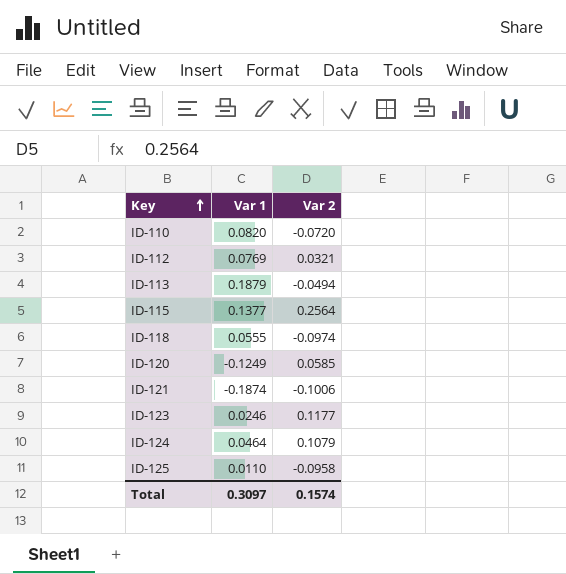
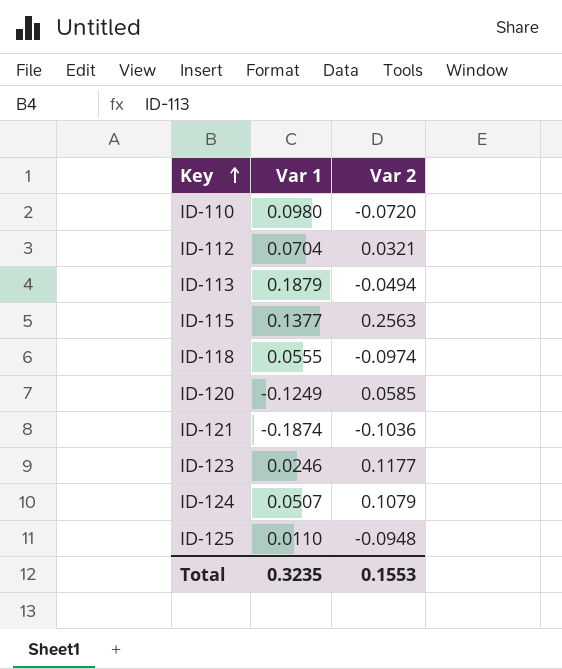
ID-110 | Var 1: 0.0820 -> 0.0980
ID-112 | Var 1: 0.0769 -> 0.0704
ID-115 | Var 2: 0.2564 -> 0.2563
ID-121 | Var 2: -0.1006 -> -0.1036
ID-124 | Var 1: 0.0464 -> 0.0507
ID-125 | Var 2: -0.0958 -> -0.0948
Total | Var 1: 0.3097 -> 0.3235
Total | Var 2: 0.1574 -> 0.1553

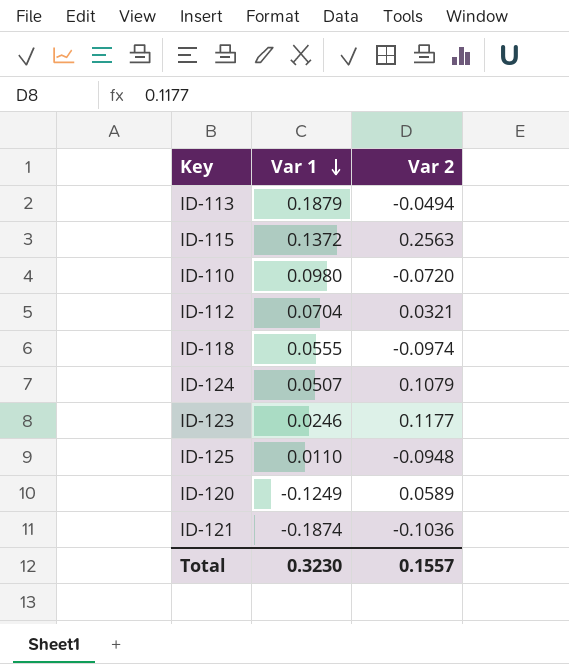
row order: Key ascending -> Var 1 descending
ID-115 | Var 1: 0.1377 -> 0.1372
ID-120 | Var 2: 0.0585 -> 0.0589
Total | Var 1: 0.3235 -> 0.3230
Total | Var 2: 0.1553 -> 0.1557

